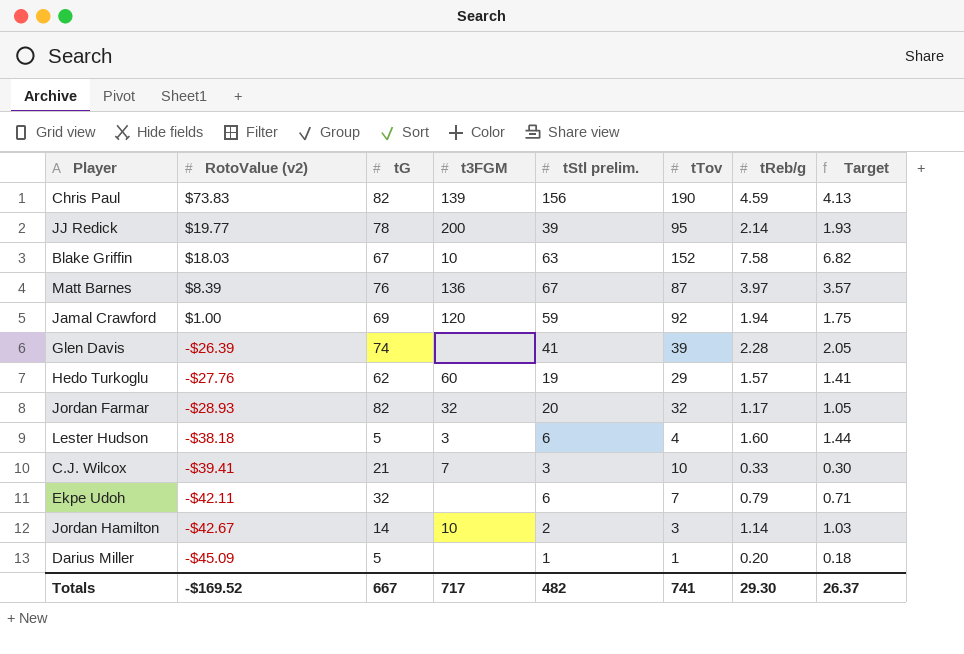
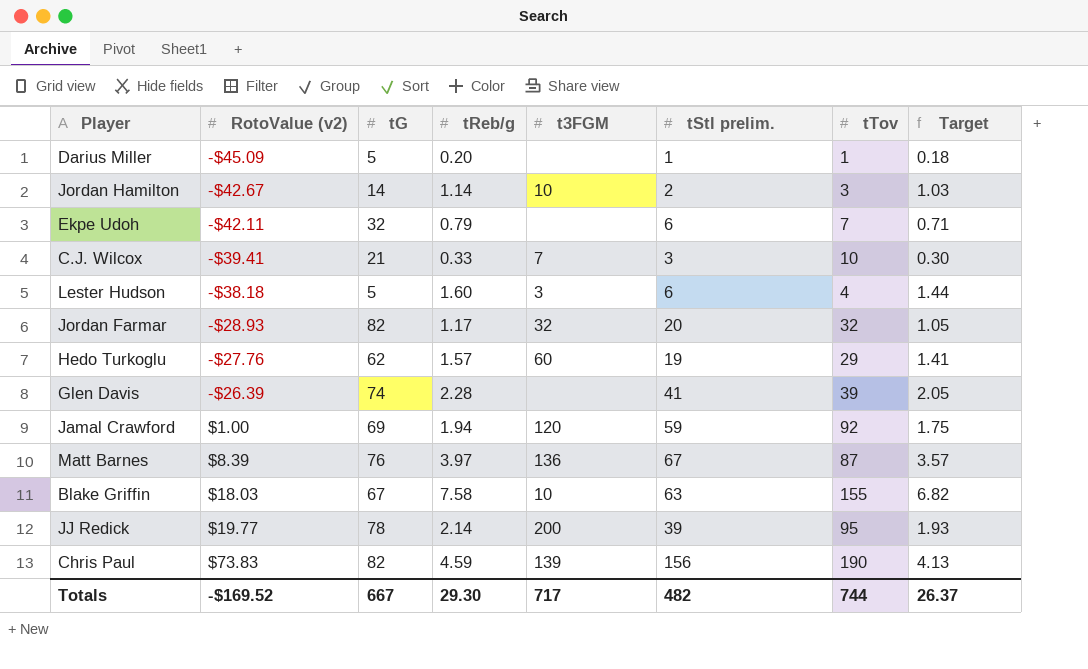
row order: RotoValue (v2) descending -> RotoValue (v2) ascending
column tReb/g | position: 7 -> 4
Blake Griffin | tTov: 152 -> 155
Totals | tTov: 741 -> 744

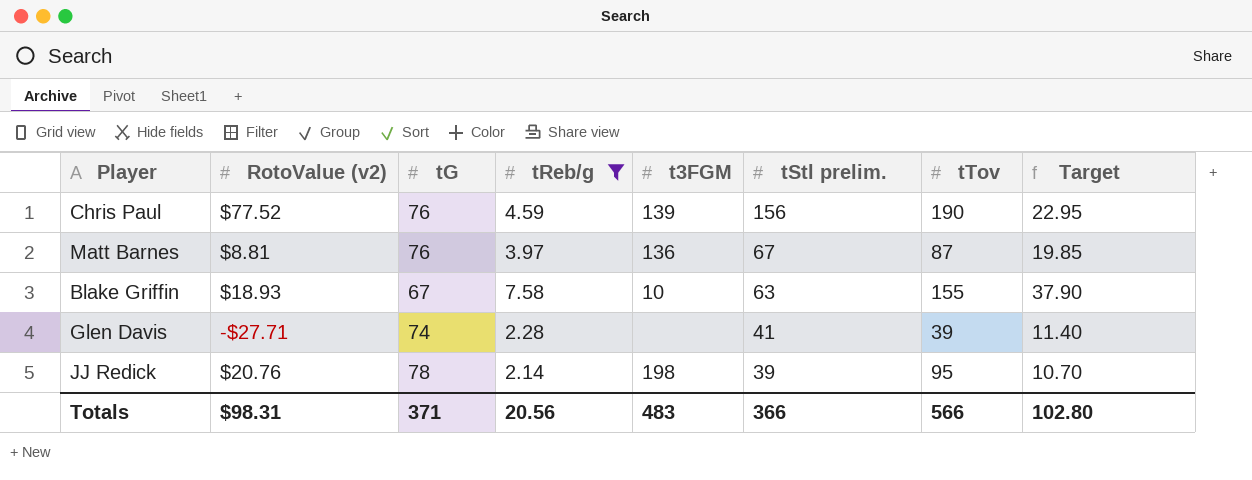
filter: none -> tReb/g >= 2.14
row order: RotoValue (v2) ascending -> tStl prelim. descending
column Target | formula: [tReb/g] * 0.9 -> [tReb/g] * 5
Chris Paul | RotoValue (v2): $73.83 -> $77.52
Chris Paul | tG: 82 -> 76
Matt Barnes | RotoValue (v2): $8.39 -> $8.81
Blake Griffin | RotoValue (v2): $18.03 -> $18.93
Glen Davis | RotoValue (v2): -$26.39 -> -$27.71
JJ Redick | RotoValue (v2): $19.77 -> $20.76
JJ Redick | t3FGM: 200 -> 198
Totals | RotoValue (v2): -$169.52 -> $98.31
Totals | tG: 667 -> 371
Totals | tReb/g: 29.30 -> 20.56
Totals | t3FGM: 717 -> 483
Totals | tStl prelim.: 482 -> 366
Totals | tTov: 744 -> 566
Totals | Target: 26.37 -> 102.80

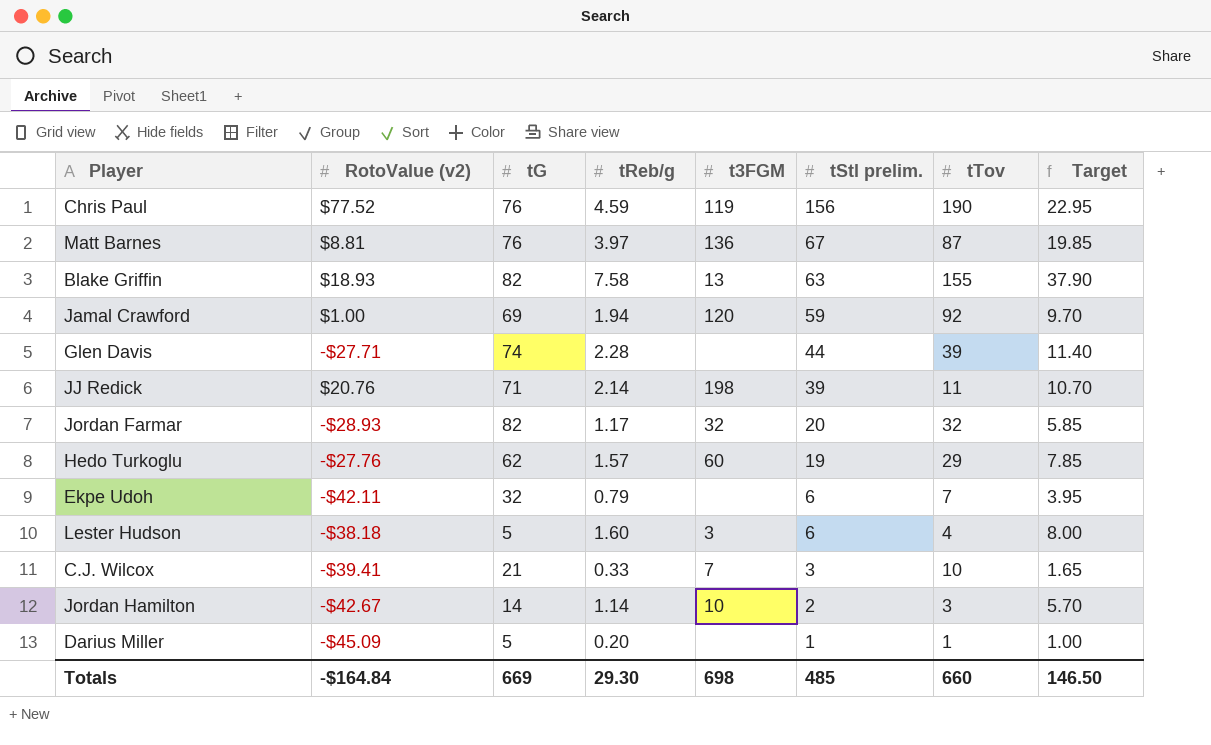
filter: tReb/g >= 2.14 -> none
Chris Paul | t3FGM: 139 -> 119
Blake Griffin | tG: 67 -> 82
Blake Griffin | t3FGM: 10 -> 13
Glen Davis | tStl prelim.: 41 -> 44
JJ Redick | tG: 78 -> 71
JJ Redick | tTov: 95 -> 11
Totals | RotoValue (v2): $98.31 -> -$164.84
Totals | tG: 371 -> 669
Totals | tReb/g: 20.56 -> 29.30
Totals | t3FGM: 483 -> 698
Totals | tStl prelim.: 366 -> 485
Totals | tTov: 566 -> 660
Totals | Target: 102.80 -> 146.50

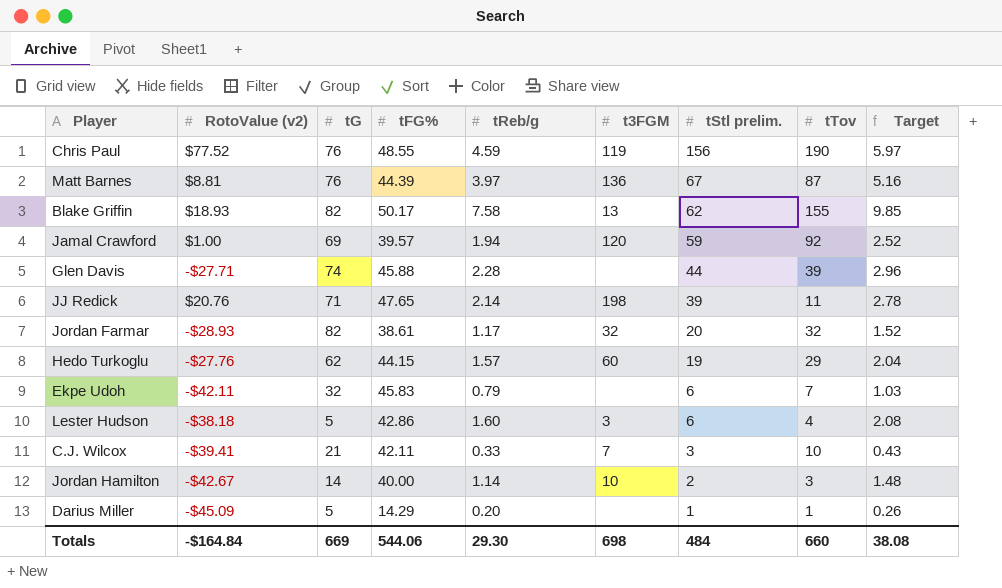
column tFG% | position: none -> 4
column Target | formula: [tReb/g] * 5 -> [tReb/g] * 1.3
Blake Griffin | tStl prelim.: 63 -> 62
Totals | tStl prelim.: 485 -> 484
Totals | Target: 146.50 -> 38.08

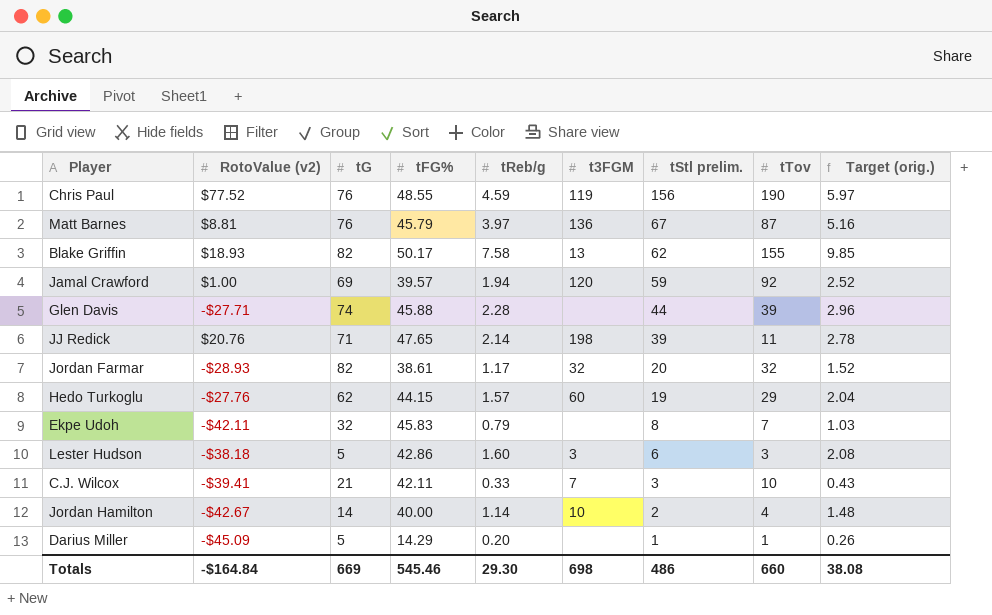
column name: Target -> Target (orig.)
Matt Barnes | tFG%: 44.39 -> 45.79
Ekpe Udoh | tStl prelim.: 6 -> 8
Lester Hudson | tTov: 4 -> 3
Jordan Hamilton | tTov: 3 -> 4
Totals | tFG%: 544.06 -> 545.46
Totals | tStl prelim.: 484 -> 486

